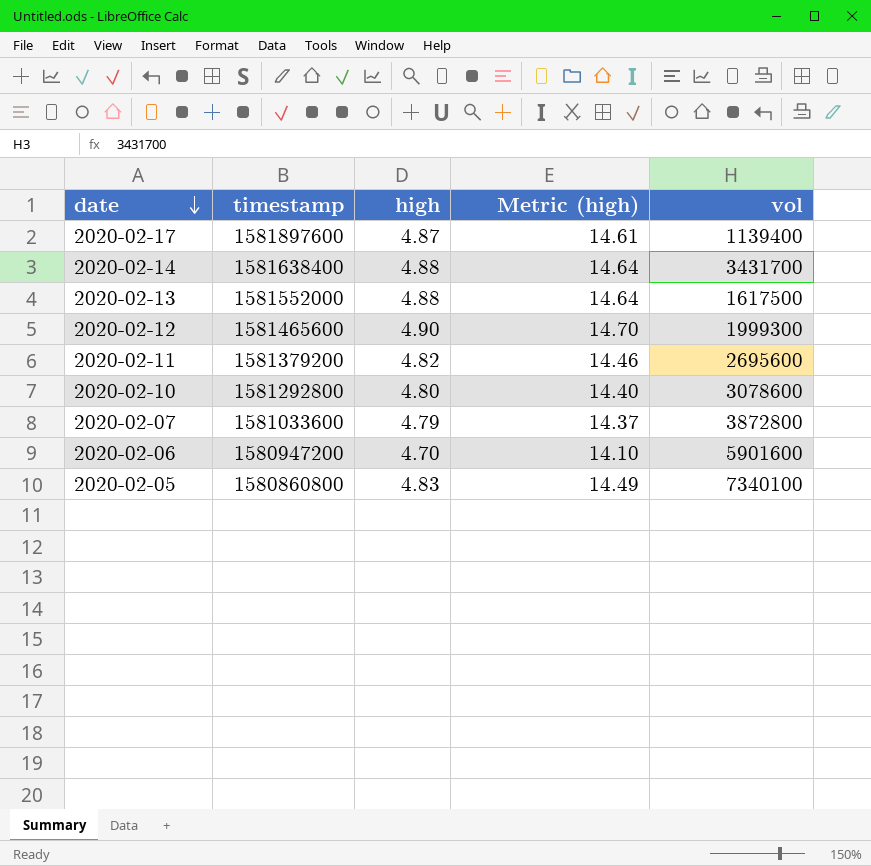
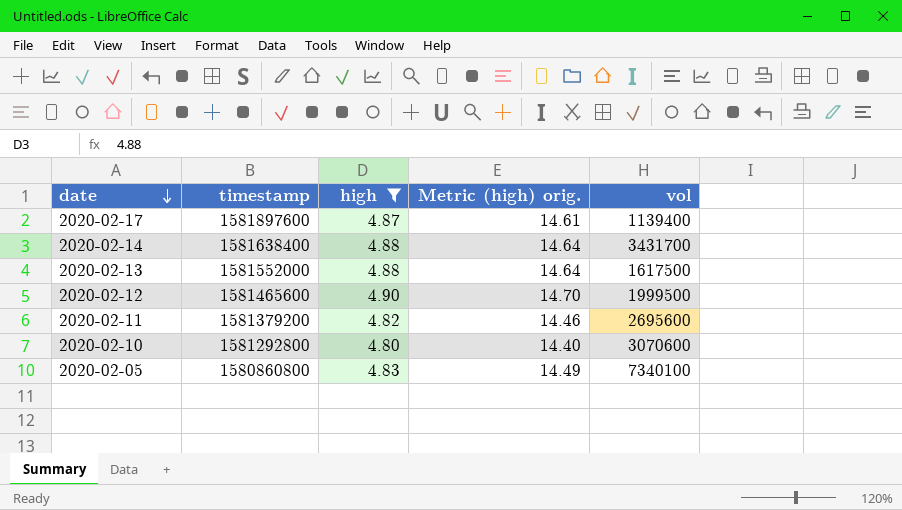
filter: none -> high >= 4.80
column name: Metric (high) -> Metric (high) orig.
2020-02-12 | vol: 1999300 -> 1999500
2020-02-10 | vol: 3078600 -> 3070600

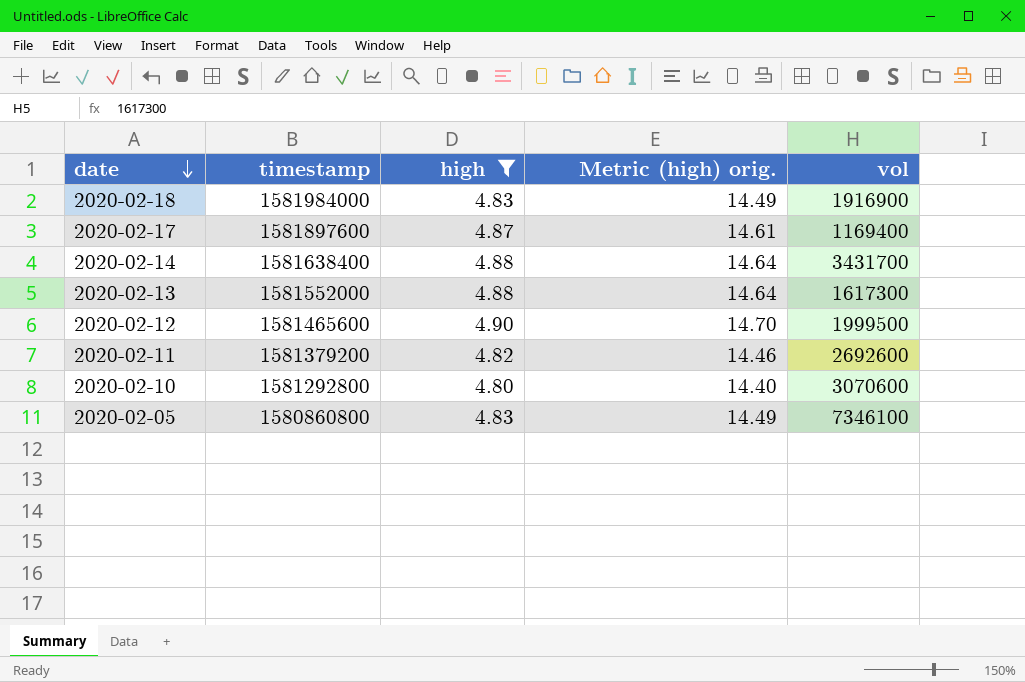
row 2020-02-18: none -> 1581984000 | 4.83 | 14.49 | 1916900
2020-02-17 | vol: 1139400 -> 1169400
2020-02-13 | vol: 1617500 -> 1617300
2020-02-11 | vol: 2695600 -> 2692600
2020-02-05 | vol: 7340100 -> 7346100

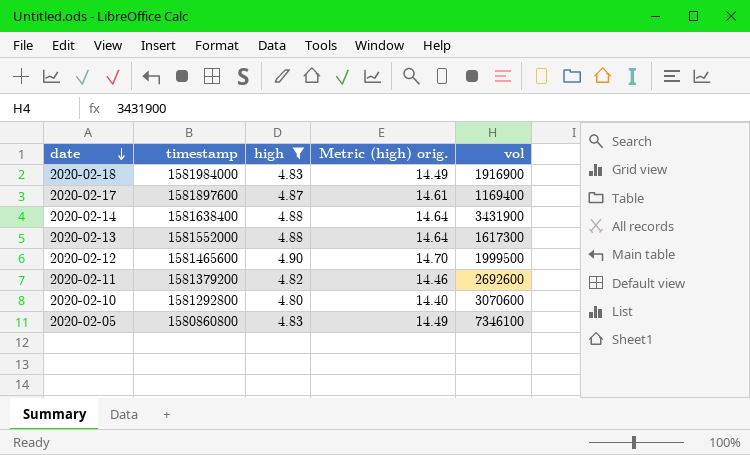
2020-02-14 | vol: 3431700 -> 3431900

